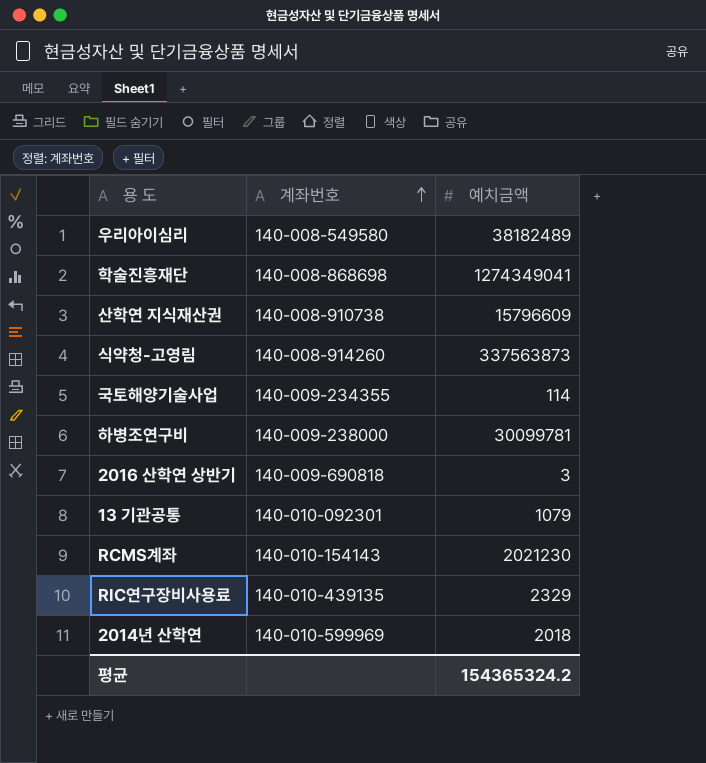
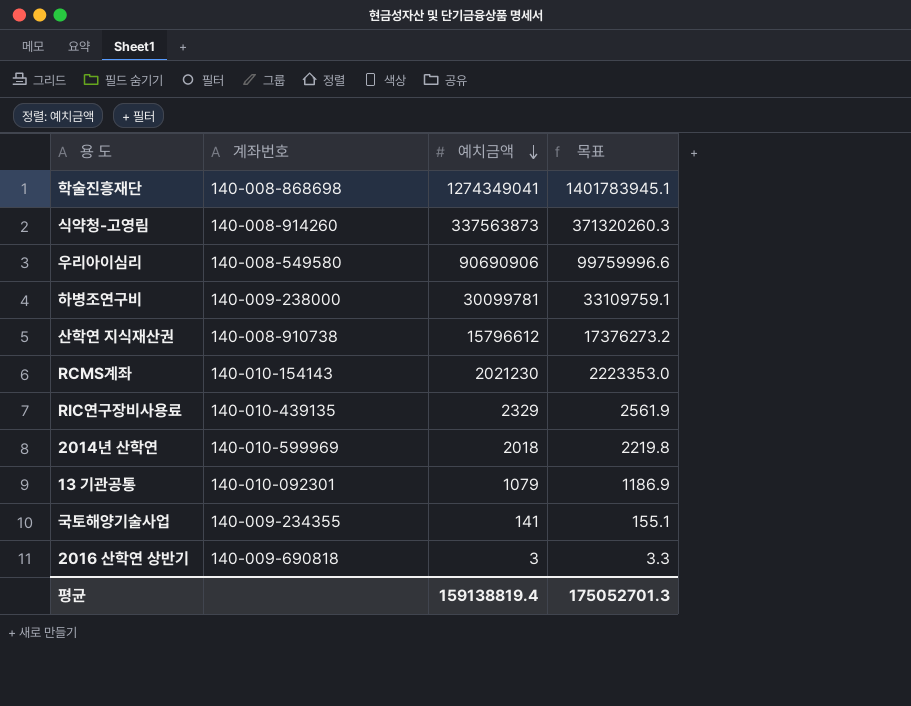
row order: 계좌번호 ascending -> 예치금액 descending
column 목표 | formula: none -> [예치금액] * 1.1
우리아이심리 | 예치금액: 38182489 -> 90690906
산학연 지식재산권 | 예치금액: 15796609 -> 15796612
국토해양기술사업 | 예치금액: 114 -> 141
평균 | 예치금액: 154365324.2 -> 159138819.4

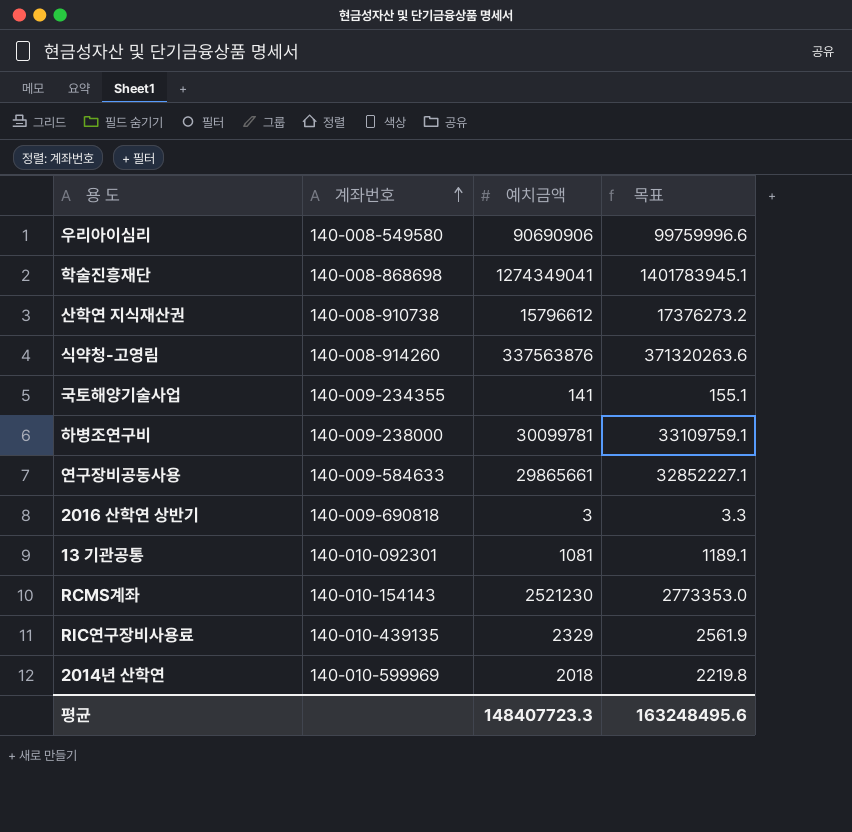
row order: 예치금액 descending -> 계좌번호 ascending
식약청-고영림 | 예치금액: 337563873 -> 337563876
식약청-고영림 | 목표: 371320260.3 -> 371320263.6
row 연구장비공동사용: none -> 140-009-584633 | 29865661 | 32852227.1
13 기관공통 | 예치금액: 1079 -> 1081
13 기관공통 | 목표: 1186.9 -> 1189.1
RCMS계좌 | 예치금액: 2021230 -> 2521230
RCMS계좌 | 목표: 2223353.0 -> 2773353.0
평균 | 예치금액: 159138819.4 -> 148407723.3
평균 | 목표: 175052701.3 -> 163248495.6

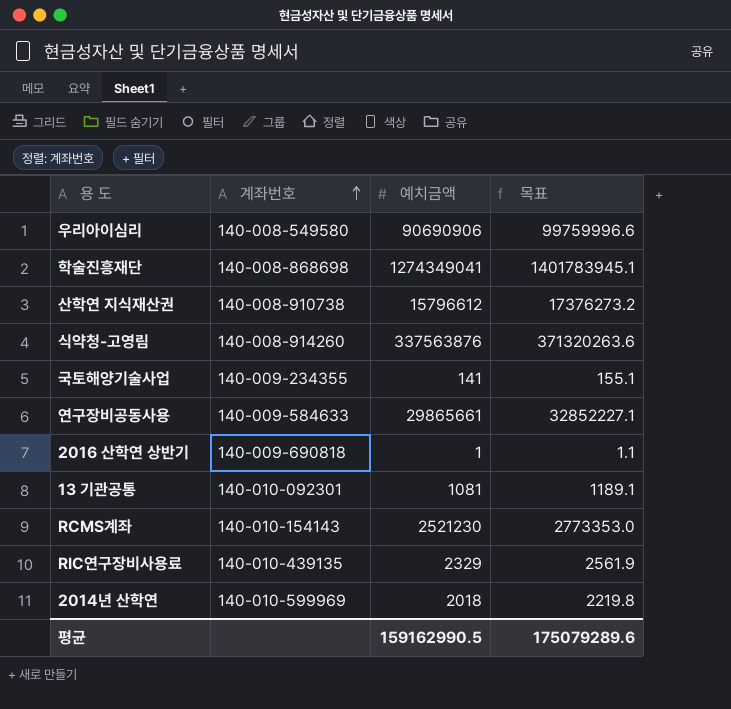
row 하병조연구비: 140-009-238000 | 30099781 | 33109759.1 -> none
2016 산학연 상반기 | 예치금액: 3 -> 1
2016 산학연 상반기 | 목표: 3.3 -> 1.1
평균 | 예치금액: 148407723.3 -> 159162990.5
평균 | 목표: 163248495.6 -> 175079289.6

